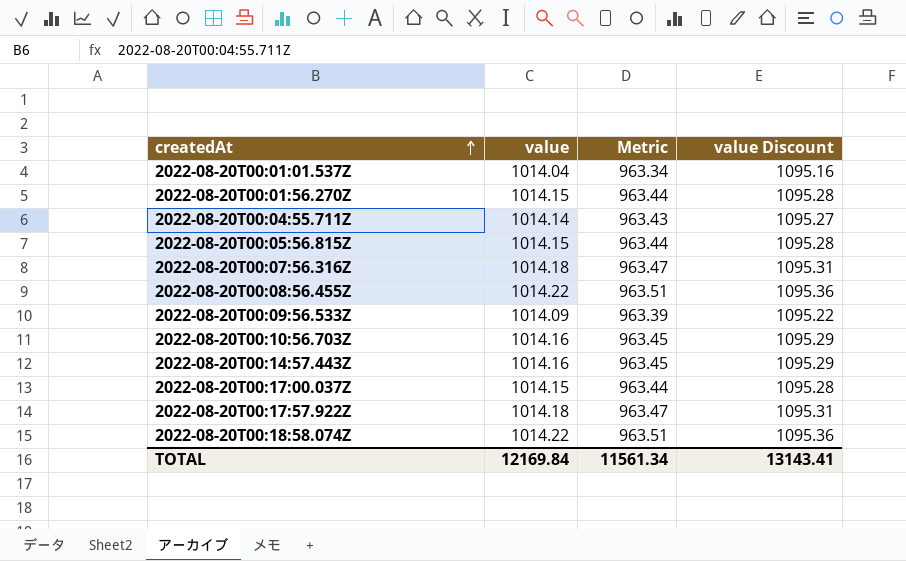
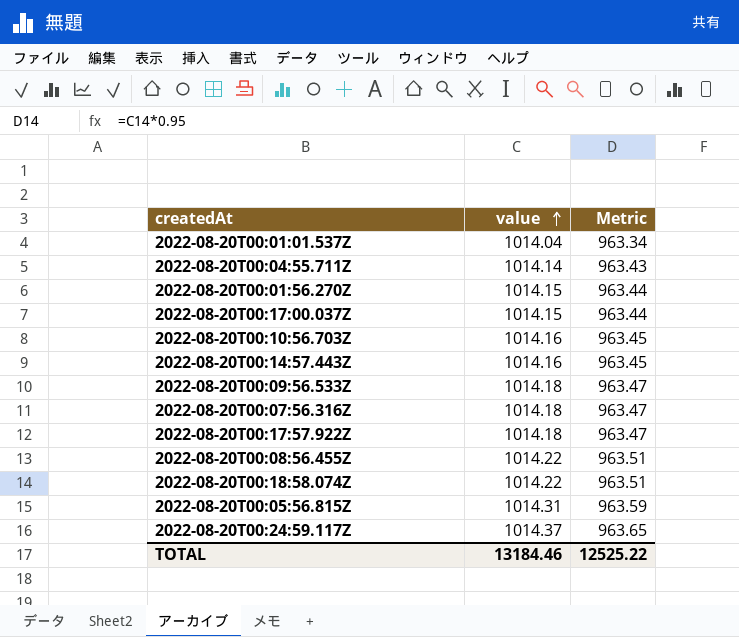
row order: createdAt ascending -> value ascending
column value Discount | formula: [value] * 1.08 -> none
2022-08-20T00:09:56.533Z | value: 1014.09 -> 1014.18
2022-08-20T00:09:56.533Z | Metric: 963.39 -> 963.47
2022-08-20T00:05:56.815Z | value: 1014.15 -> 1014.31
2022-08-20T00:05:56.815Z | Metric: 963.44 -> 963.59
row 2022-08-20T00:24:59.117Z: none -> 1014.37 | 963.65
TOTAL | value: 12169.84 -> 13184.46
TOTAL | Metric: 11561.34 -> 12525.22

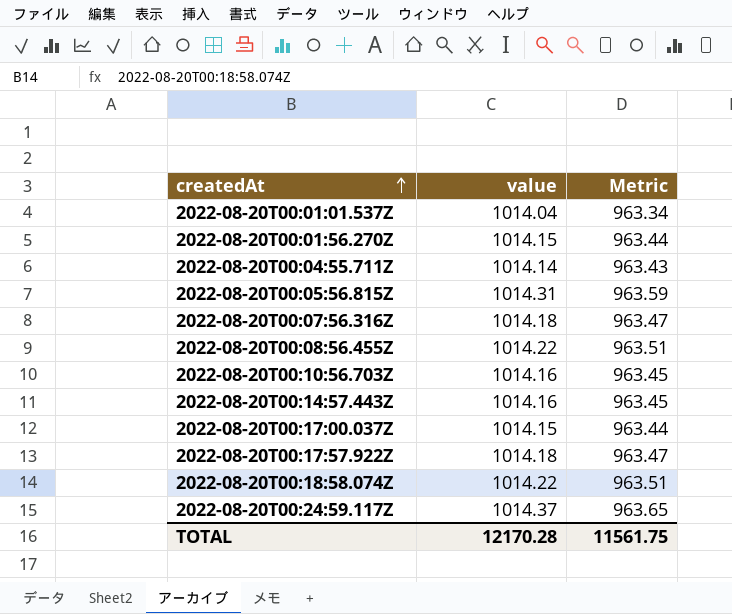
row order: value ascending -> createdAt ascending
row 2022-08-20T00:09:56.533Z: 1014.18 | 963.47 -> none
TOTAL | value: 13184.46 -> 12170.28
TOTAL | Metric: 12525.22 -> 11561.75

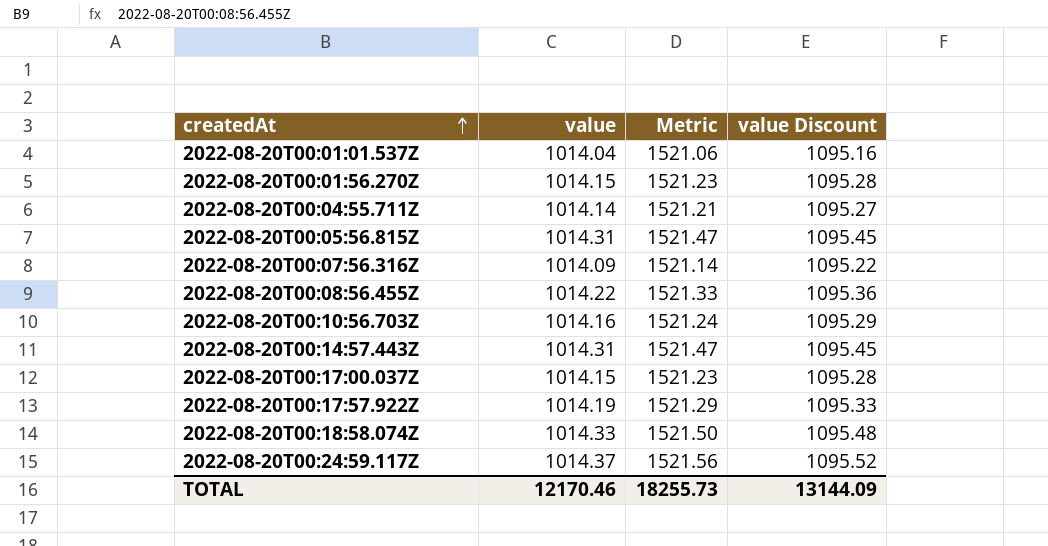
column Metric | formula: [value] * 0.95 -> [value] * 1.5
column value Discount | formula: none -> [value] * 1.08
2022-08-20T00:07:56.316Z | value: 1014.18 -> 1014.09
2022-08-20T00:14:57.443Z | value: 1014.16 -> 1014.31
2022-08-20T00:17:57.922Z | value: 1014.18 -> 1014.19
2022-08-20T00:18:58.074Z | value: 1014.22 -> 1014.33
TOTAL | value: 12170.28 -> 12170.46
TOTAL | Metric: 11561.75 -> 18255.73

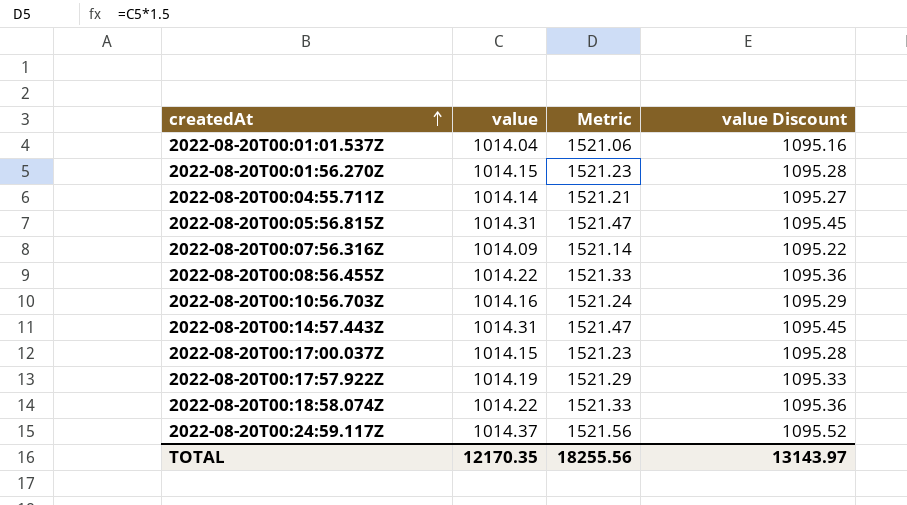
2022-08-20T00:18:58.074Z | value: 1014.33 -> 1014.22
2022-08-20T00:18:58.074Z | Metric: 1521.50 -> 1521.33
2022-08-20T00:18:58.074Z | value Discount: 1095.48 -> 1095.36
TOTAL | value: 12170.46 -> 12170.35
TOTAL | Metric: 18255.73 -> 18255.56
TOTAL | value Discount: 13144.09 -> 13143.97

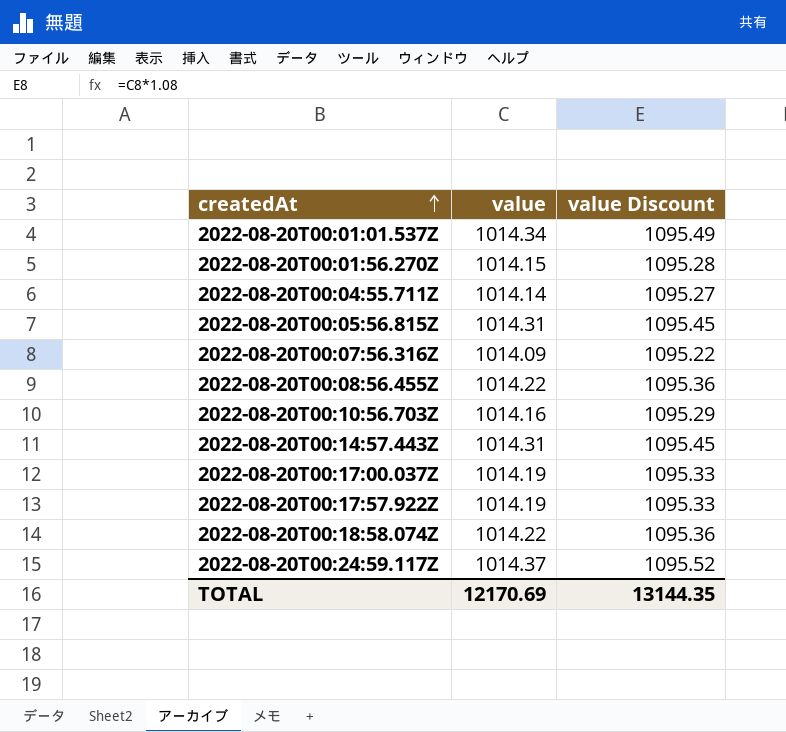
column Metric | formula: [value] * 1.5 -> none
2022-08-20T00:01:01.537Z | value: 1014.04 -> 1014.34
2022-08-20T00:01:01.537Z | value Discount: 1095.16 -> 1095.49
2022-08-20T00:17:00.037Z | value: 1014.15 -> 1014.19
2022-08-20T00:17:00.037Z | value Discount: 1095.28 -> 1095.33
TOTAL | value: 12170.35 -> 12170.69
TOTAL | value Discount: 13143.97 -> 13144.35

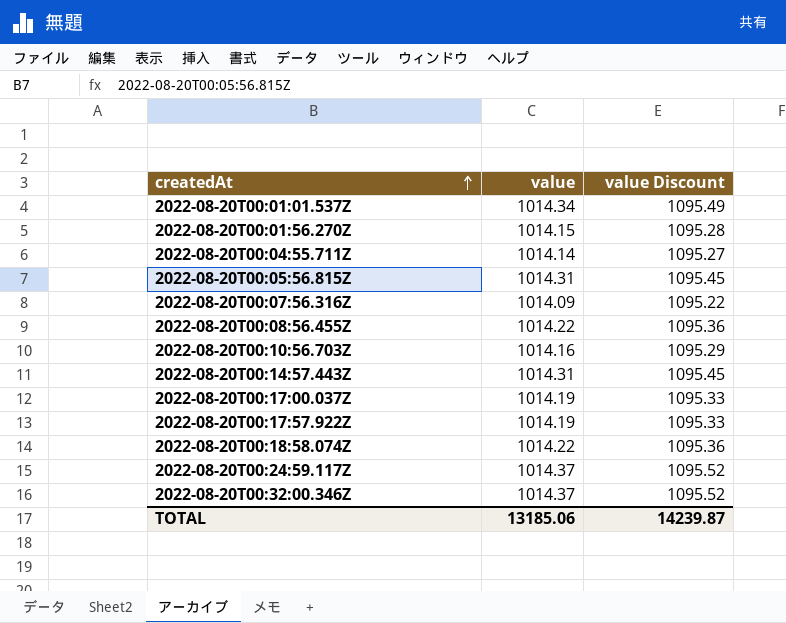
row 2022-08-20T00:32:00.346Z: none -> 1014.37 | 1095.52
TOTAL | value: 12170.69 -> 13185.06
TOTAL | value Discount: 13144.35 -> 14239.87

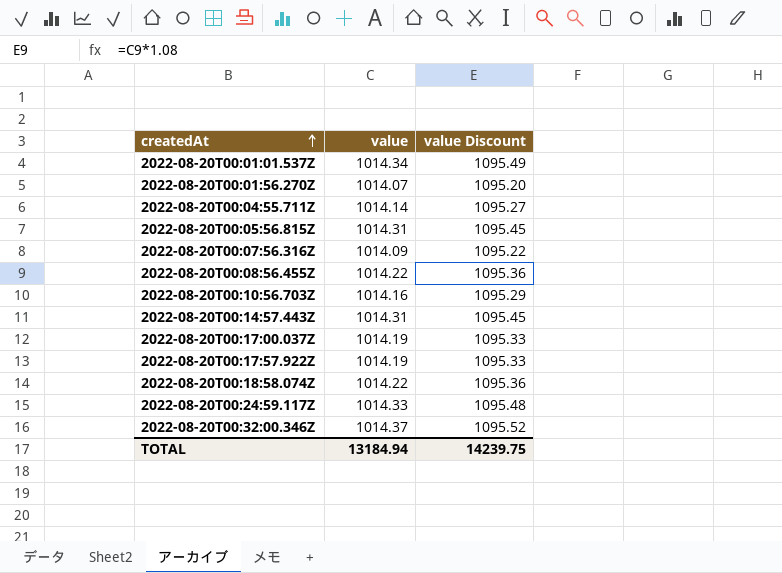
2022-08-20T00:01:56.270Z | value: 1014.15 -> 1014.07
2022-08-20T00:01:56.270Z | value Discount: 1095.28 -> 1095.20
2022-08-20T00:24:59.117Z | value: 1014.37 -> 1014.33
2022-08-20T00:24:59.117Z | value Discount: 1095.52 -> 1095.48
TOTAL | value: 13185.06 -> 13184.94
TOTAL | value Discount: 14239.87 -> 14239.75

